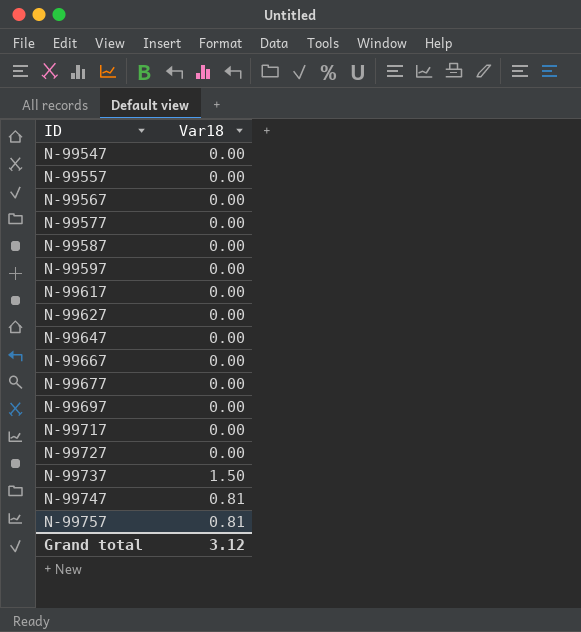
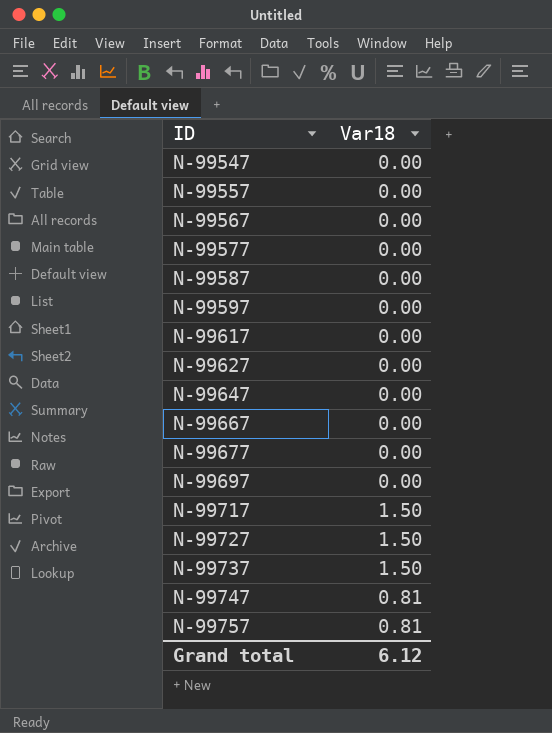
N-99717 | Var18: 0.00 -> 1.50
N-99727 | Var18: 0.00 -> 1.50
Grand total | Var18: 3.12 -> 6.12

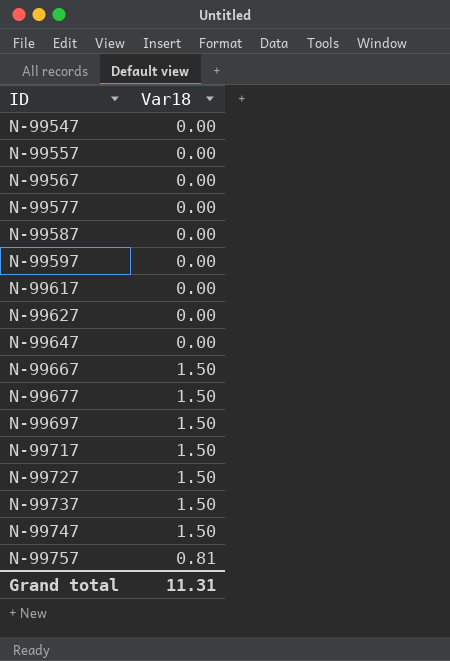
N-99667 | Var18: 0.00 -> 1.50
N-99677 | Var18: 0.00 -> 1.50
N-99697 | Var18: 0.00 -> 1.50
N-99747 | Var18: 0.81 -> 1.50
Grand total | Var18: 6.12 -> 11.31

